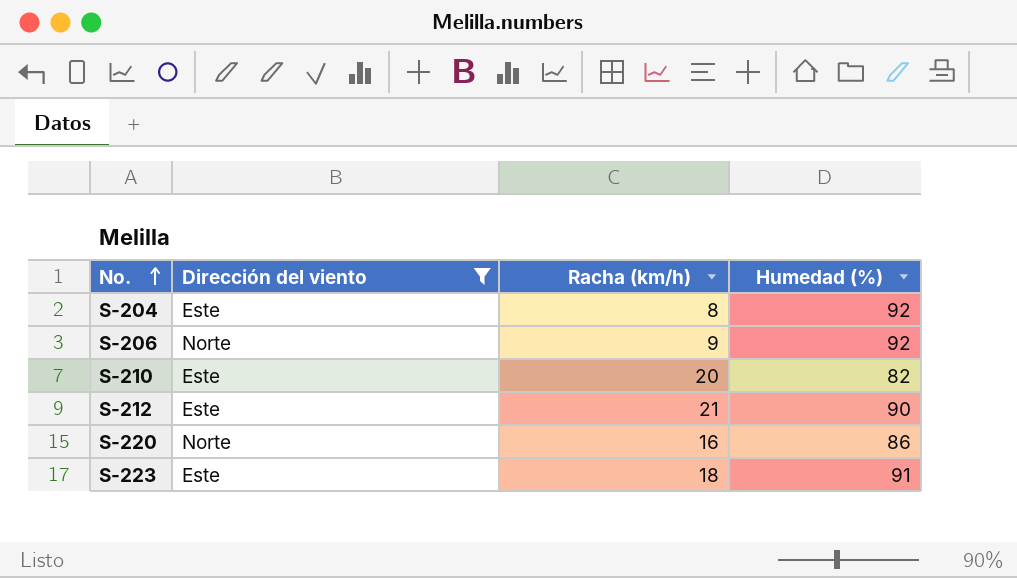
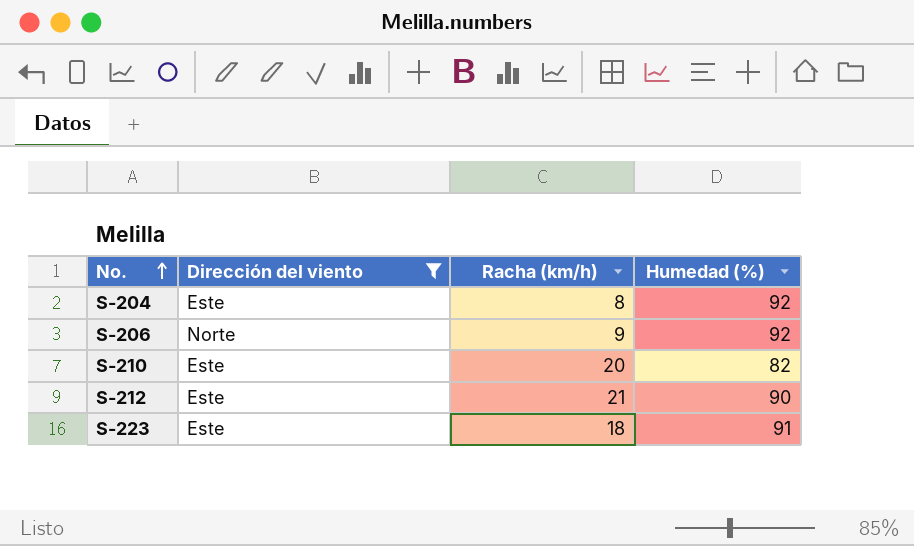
row S-220: Norte | 16 | 86 -> none

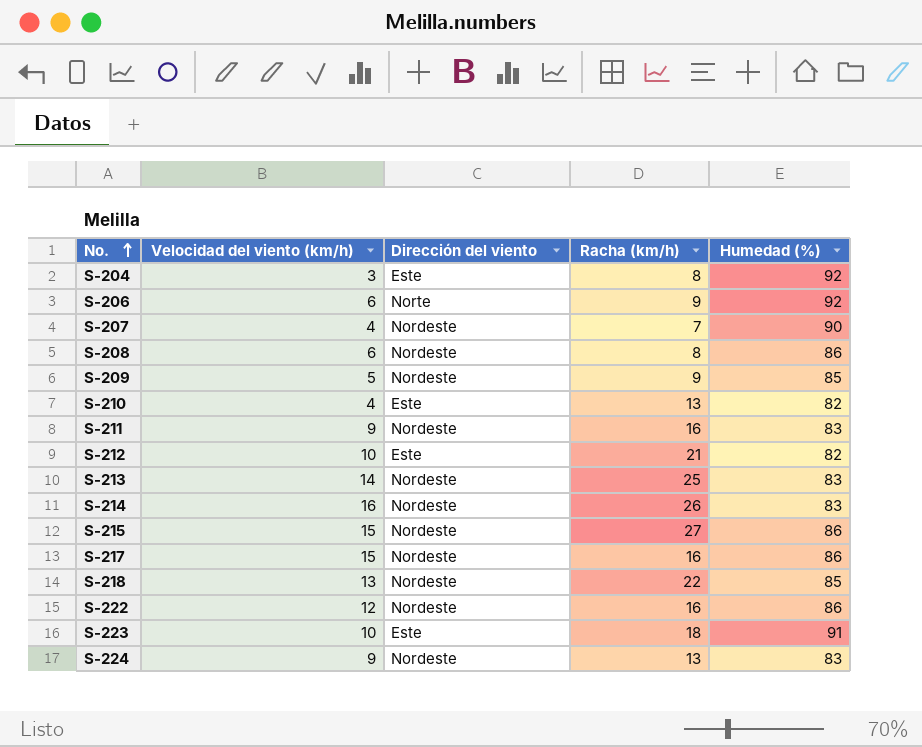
filter: Dirección del viento != Nordeste -> none
column Velocidad del viento (km/h) | position: none -> 2
S-210 | Racha (km/h): 20 -> 13
S-212 | Humedad (%): 90 -> 82

